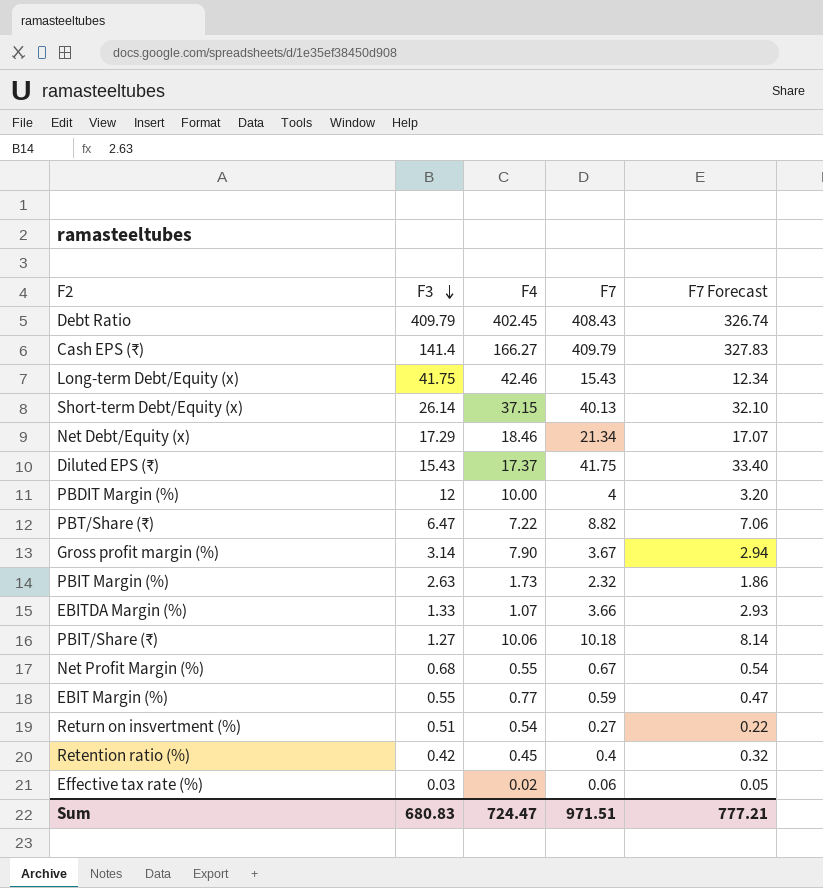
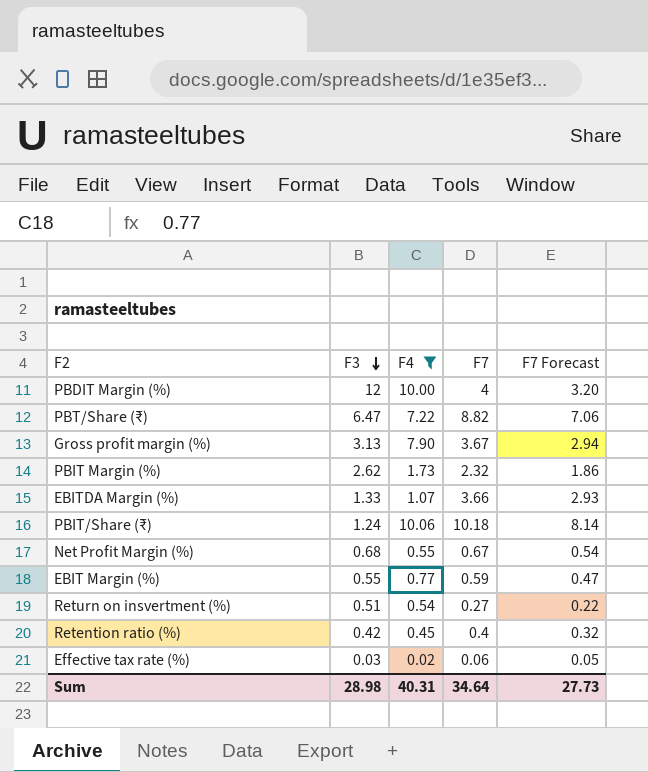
filter: none -> F4 <= 10.06
Gross profit margin (%) | F3: 3.14 -> 3.13
PBIT Margin (%) | F3: 2.63 -> 2.62
PBIT/Share (₹) | F3: 1.27 -> 1.24
Sum | F3: 680.83 -> 28.98
Sum | F4: 724.47 -> 40.31
Sum | F7: 971.51 -> 34.64
Sum | F7 Forecast: 777.21 -> 27.73

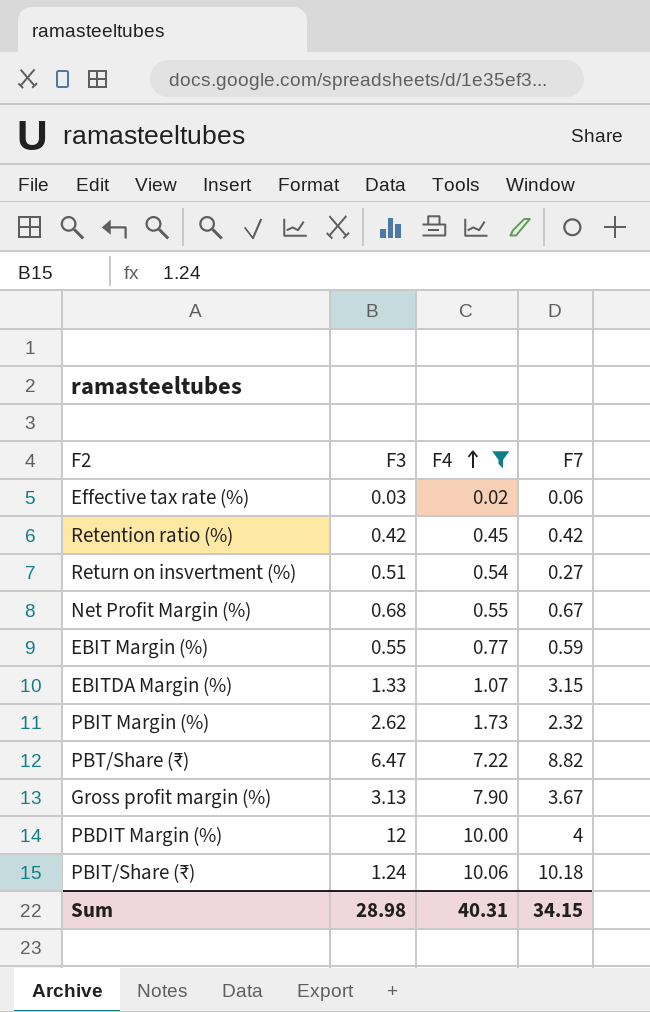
row order: F3 descending -> F4 ascending
column F7 Forecast | formula: [F7] * 0.8 -> none
Retention ratio (%) | F7: 0.4 -> 0.42
EBITDA Margin (%) | F7: 3.66 -> 3.15
Sum | F7: 34.64 -> 34.15

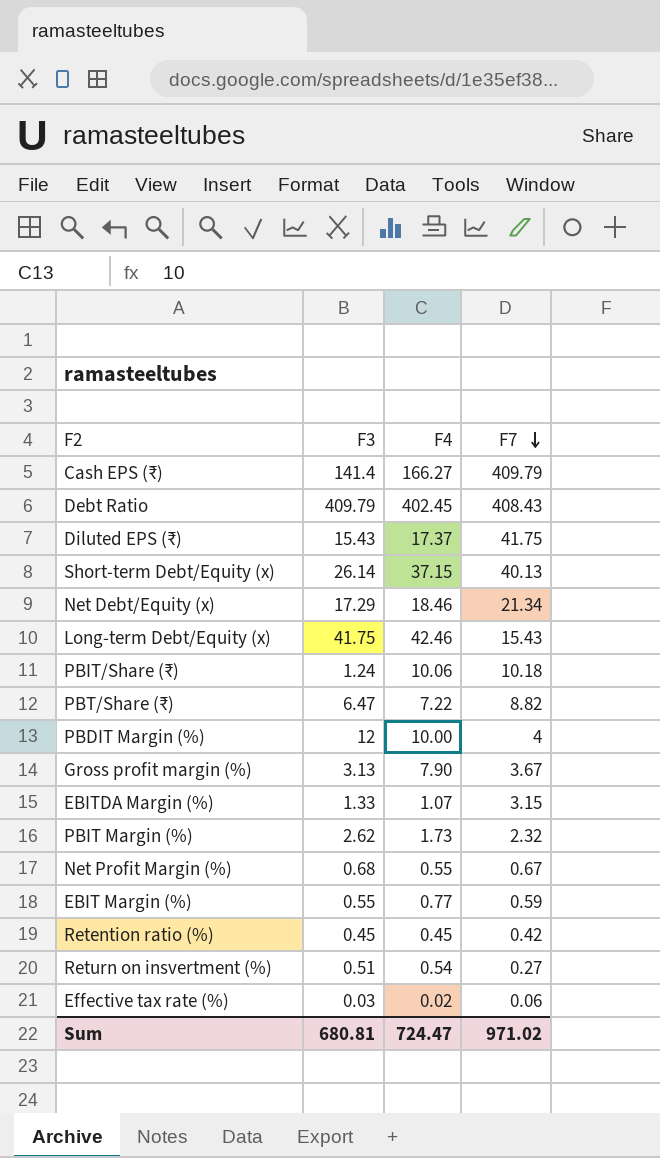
filter: F4 <= 10.06 -> none
row order: F4 ascending -> F7 descending
Retention ratio (%) | F3: 0.42 -> 0.45
Sum | F3: 28.98 -> 680.81
Sum | F4: 40.31 -> 724.47
Sum | F7: 34.15 -> 971.02

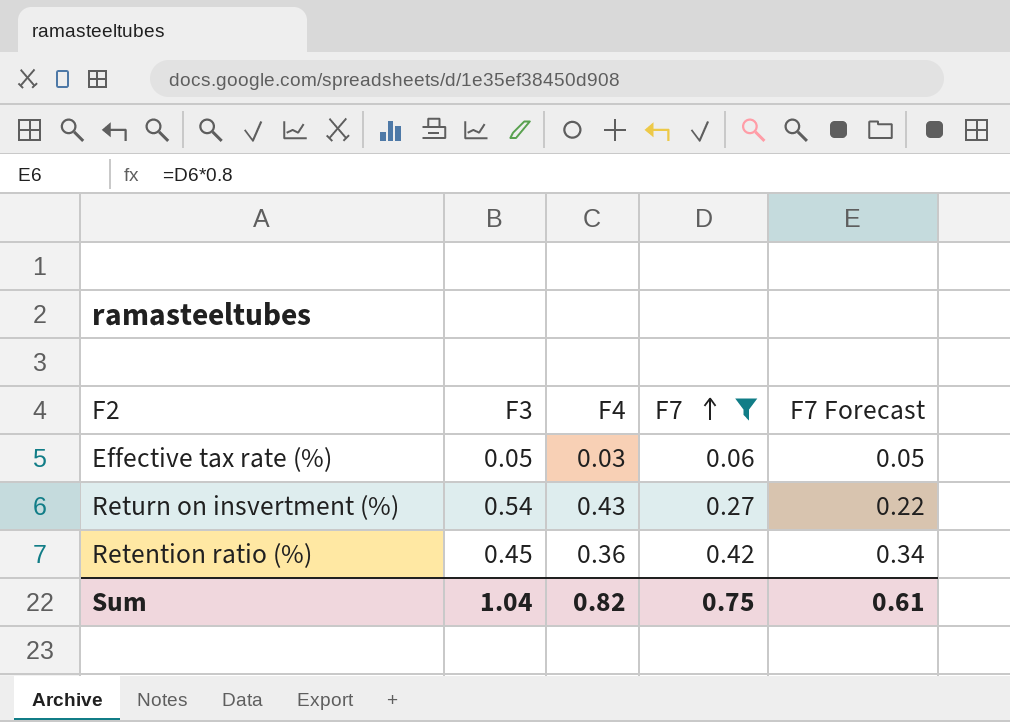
filter: none -> F7 <= 0.42
row order: F7 descending -> F7 ascending
column F7 Forecast | formula: none -> [F7] * 0.8
Effective tax rate (%) | F3: 0.03 -> 0.05
Effective tax rate (%) | F4: 0.02 -> 0.03
Return on insvertment (%) | F3: 0.51 -> 0.54
Return on insvertment (%) | F4: 0.54 -> 0.43
Retention ratio (%) | F4: 0.45 -> 0.36
Sum | F3: 680.81 -> 1.04
Sum | F4: 724.47 -> 0.82
Sum | F7: 971.02 -> 0.75

